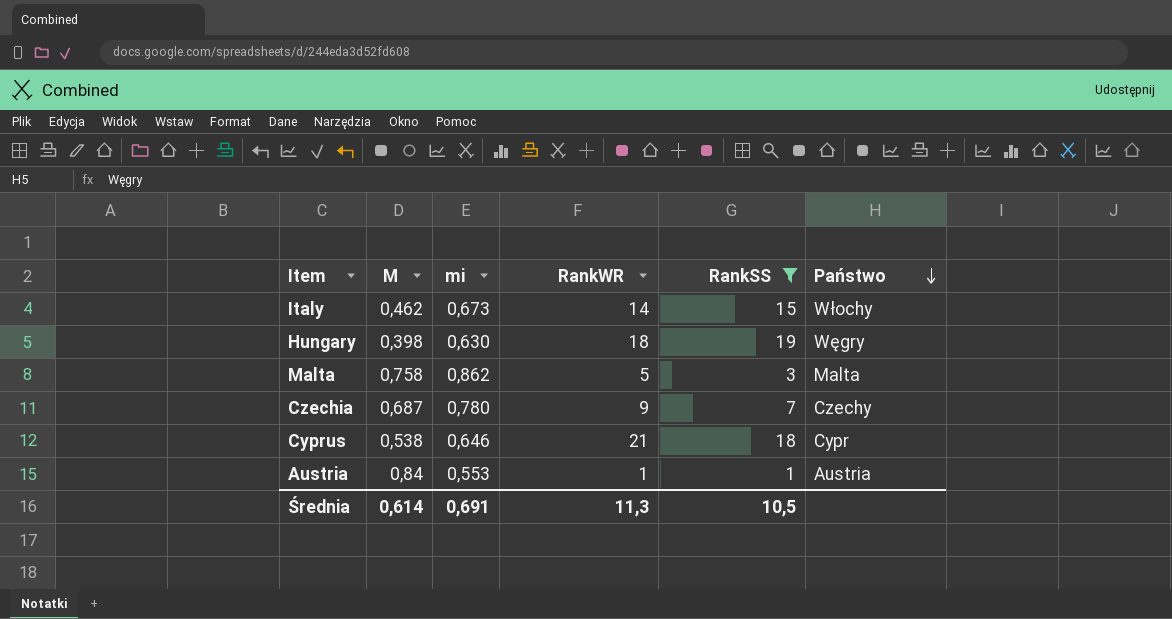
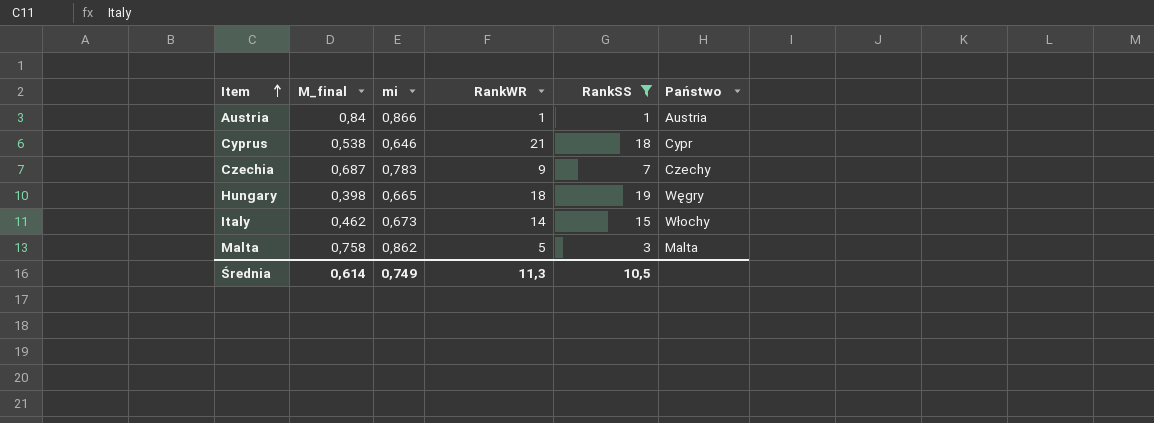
row order: Państwo descending -> Item ascending
column name: M -> M_final
Austria | mi: 0,553 -> 0,866
Czechia | mi: 0,780 -> 0,783
Hungary | mi: 0,630 -> 0,665
Średnia | mi: 0,691 -> 0,749

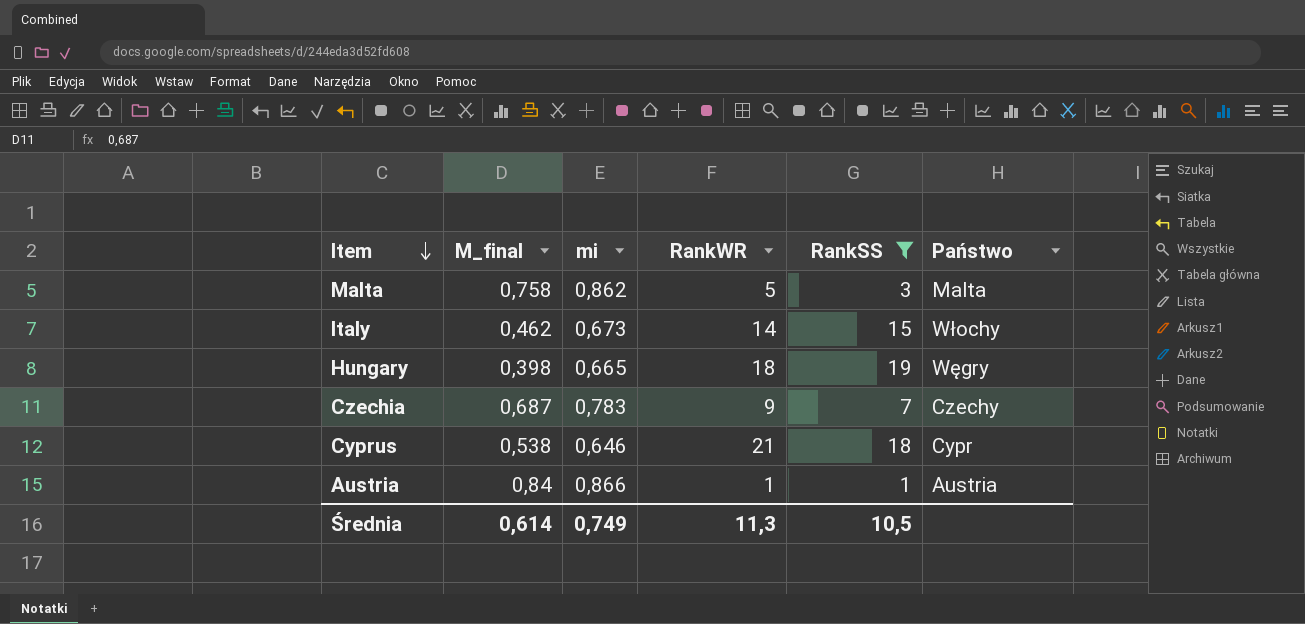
row order: Item ascending -> Item descending

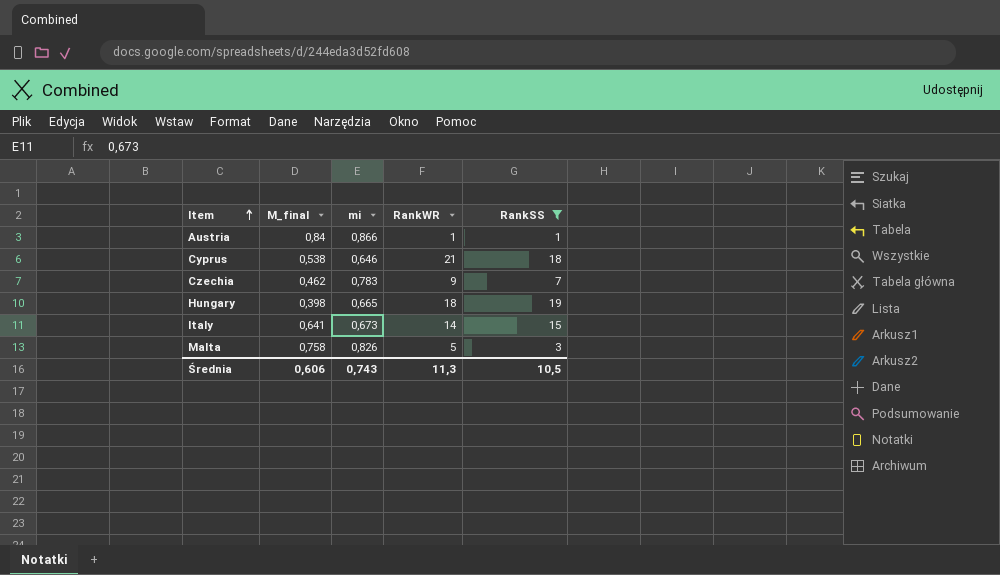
row order: Item descending -> Item ascending
column Państwo | position: 6 -> none
Czechia | M_final: 0,687 -> 0,462
Italy | M_final: 0,462 -> 0,641
Malta | mi: 0,862 -> 0,826
Średnia | M_final: 0,614 -> 0,606
Średnia | mi: 0,749 -> 0,743

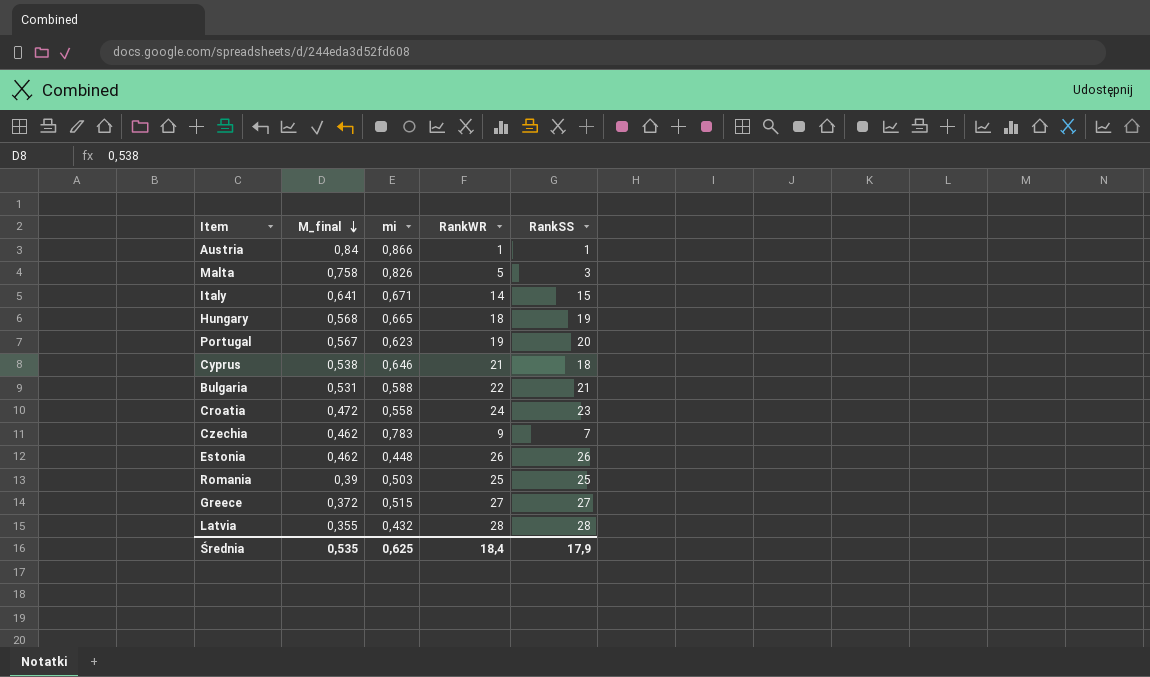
filter: RankSS <= 19 -> none
row order: Item ascending -> M_final descending
Italy | mi: 0,673 -> 0,671
Hungary | M_final: 0,398 -> 0,568
Średnia | M_final: 0,606 -> 0,535
Średnia | mi: 0,743 -> 0,625
Średnia | RankWR: 11,3 -> 18,4
Średnia | RankSS: 10,5 -> 17,9

